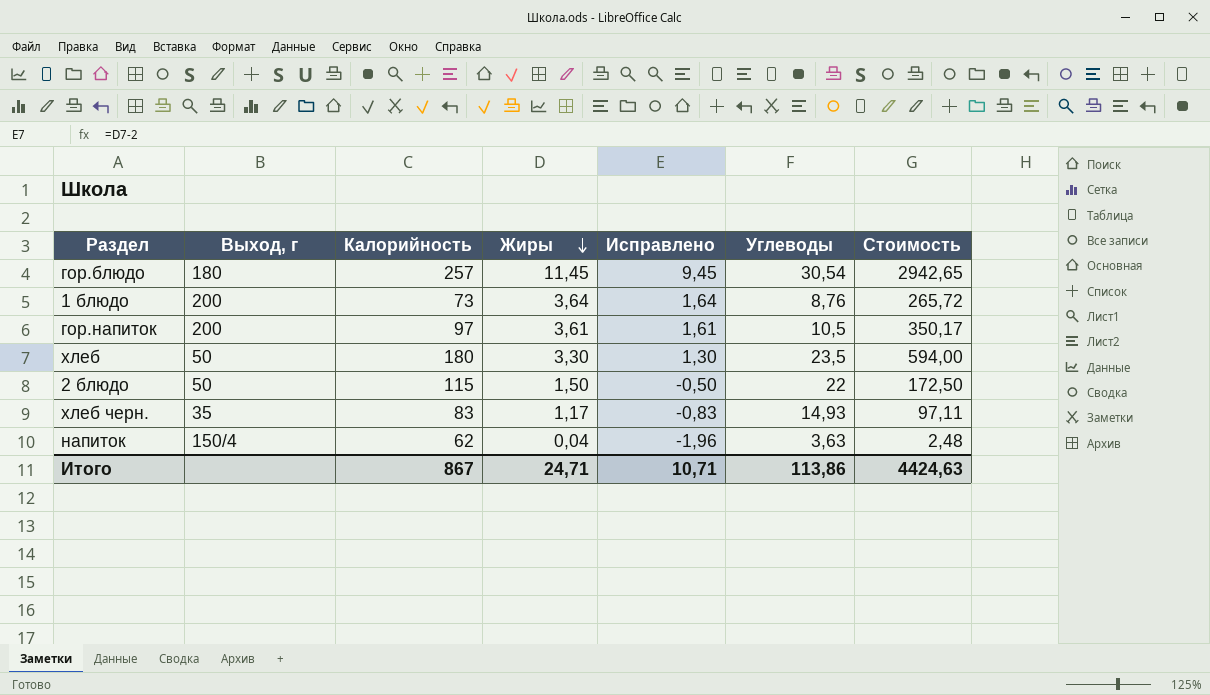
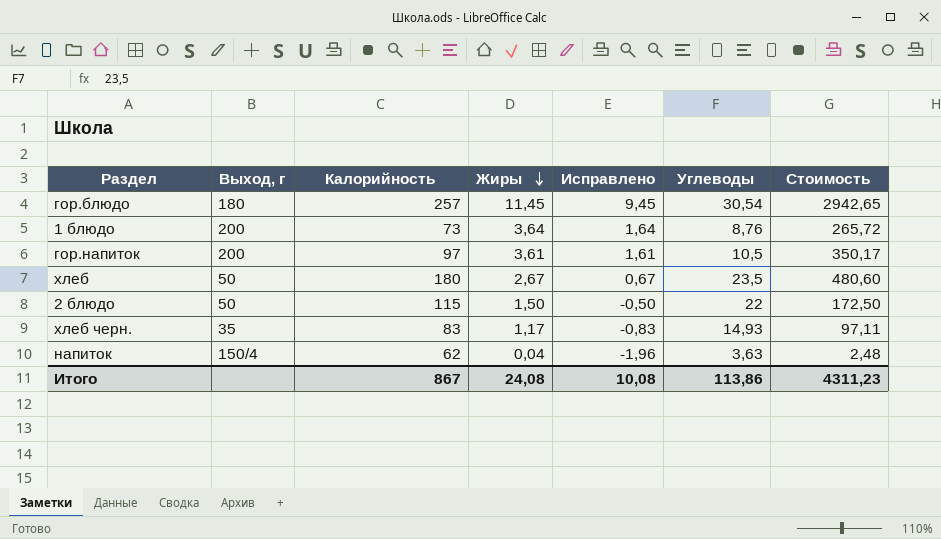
хлеб | Жиры: 3,30 -> 2,67
хлеб | Исправлено: 1,30 -> 0,67
хлеб | Стоимость: 594,00 -> 480,60
Итого | Жиры: 24,71 -> 24,08
Итого | Исправлено: 10,71 -> 10,08
Итого | Стоимость: 4424,63 -> 4311,23

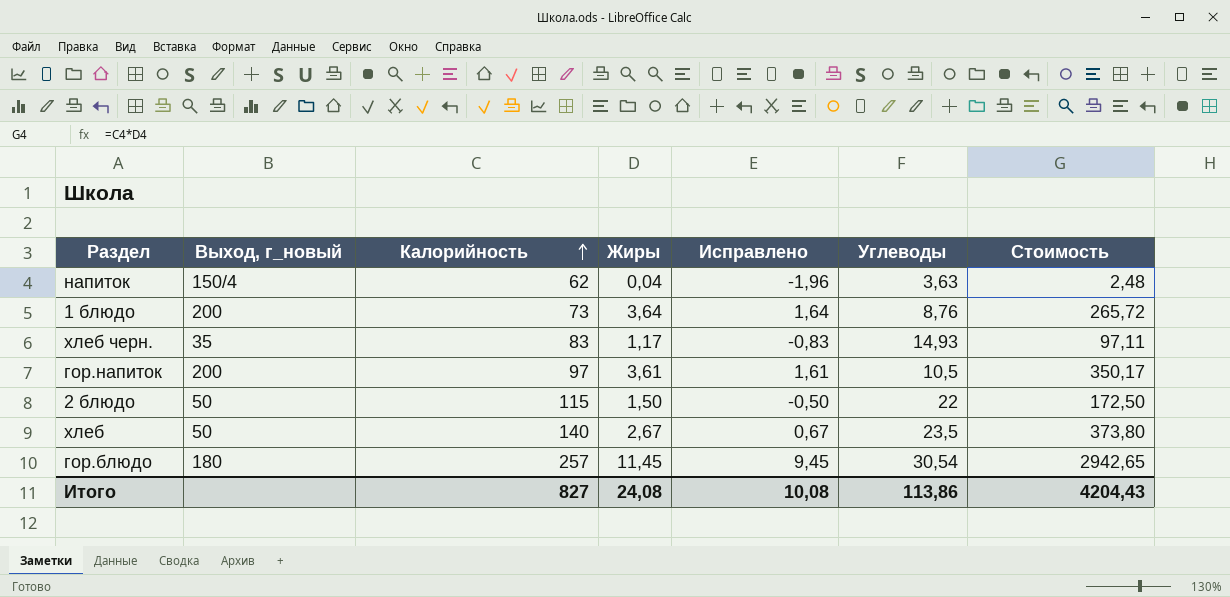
row order: Жиры descending -> Калорийность ascending
column name: Выход, г -> Выход, г_новый
хлеб | Калорийность: 180 -> 140
хлеб | Стоимость: 480,60 -> 373,80
Итого | Калорийность: 867 -> 827
Итого | Стоимость: 4311,23 -> 4204,43

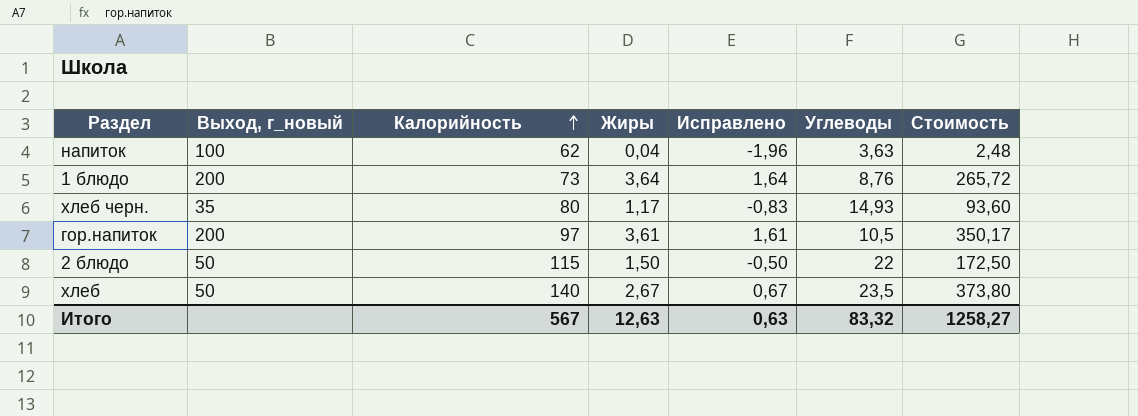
row гор.блюдо: 180 | 257 | 11,45 | 9,45 | 30,54 | 2942,65 -> none
напиток | Выход, г_новый: 150/4 -> 100
хлеб черн. | Калорийность: 83 -> 80
хлеб черн. | Стоимость: 97,11 -> 93,60
Итого | Калорийность: 827 -> 567
Итого | Жиры: 24,08 -> 12,63
Итого | Исправлено: 10,08 -> 0,63
Итого | Углеводы: 113,86 -> 83,32
Итого | Стоимость: 4204,43 -> 1258,27

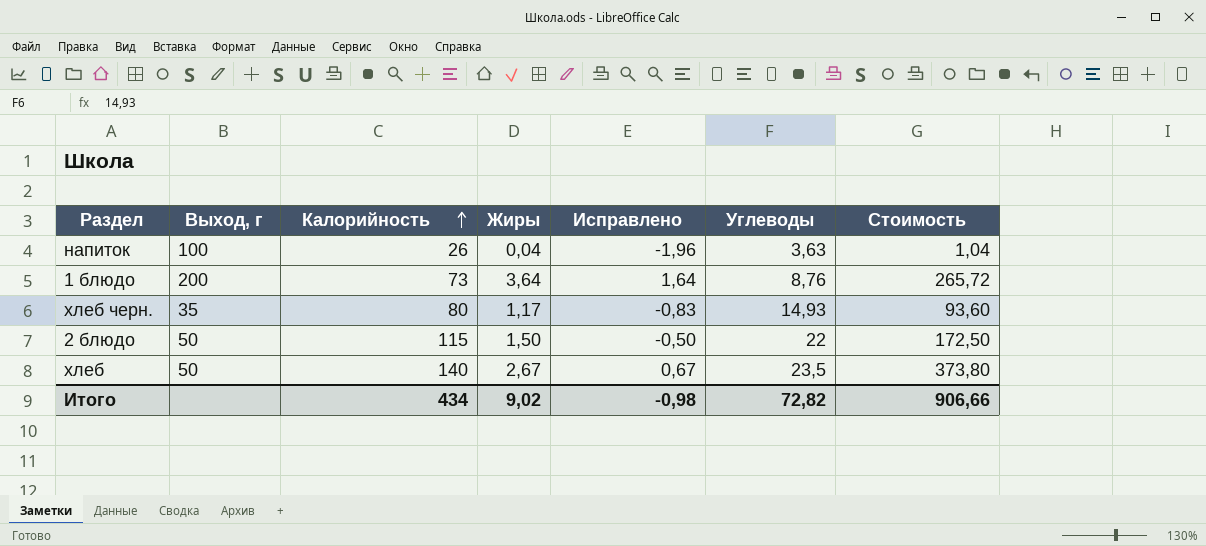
column name: Выход, г_новый -> Выход, г
row гор.напиток: 200 | 97 | 3,61 | 1,61 | 10,5 | 350,17 -> none
напиток | Калорийность: 62 -> 26
напиток | Стоимость: 2,48 -> 1,04
Итого | Калорийность: 567 -> 434
Итого | Жиры: 12,63 -> 9,02
Итого | Исправлено: 0,63 -> -0,98
Итого | Углеводы: 83,32 -> 72,82
Итого | Стоимость: 1258,27 -> 906,66

